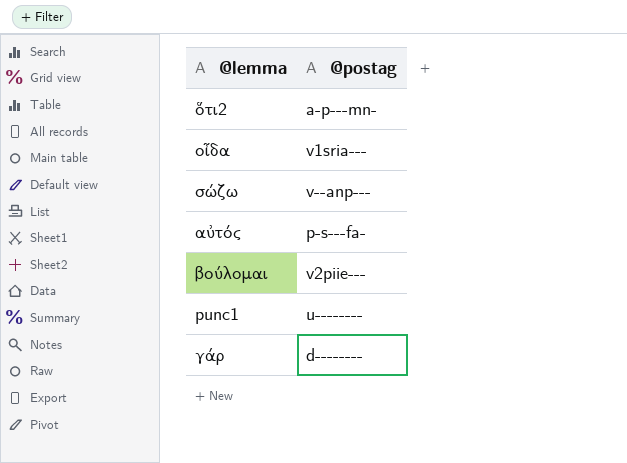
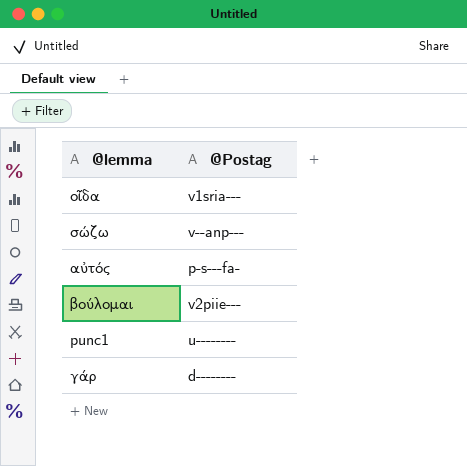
column name: @postag -> @Postag
row ὅτι2: a-p---mn- -> none

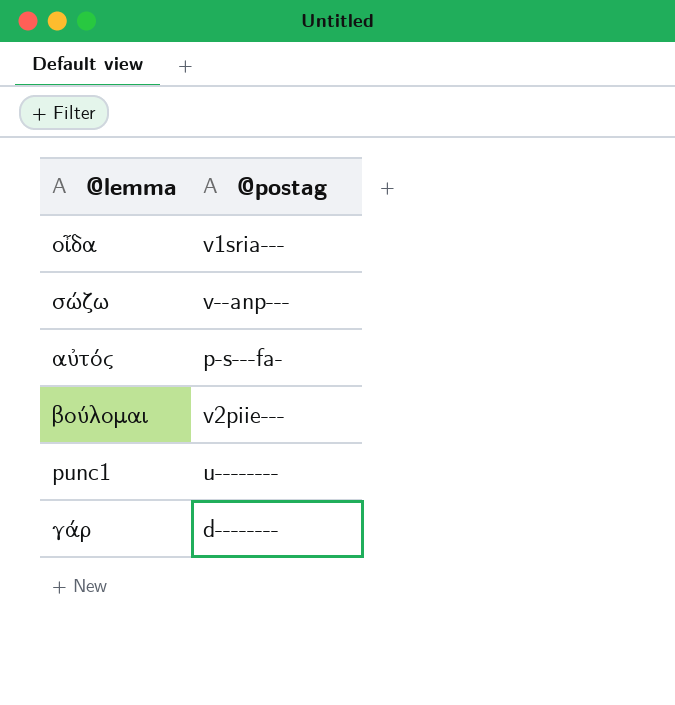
column name: @Postag -> @postag

